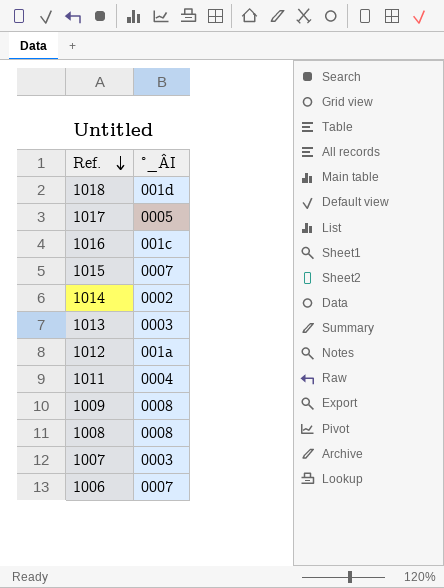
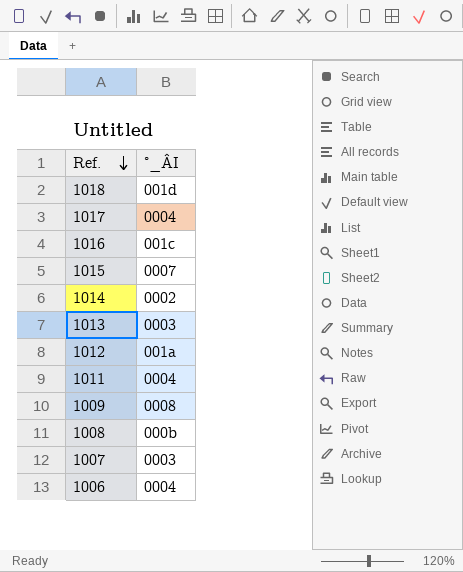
1017 | °_ÂI: 0005 -> 0004
1008 | °_ÂI: 0008 -> 000b
1006 | °_ÂI: 0007 -> 0004

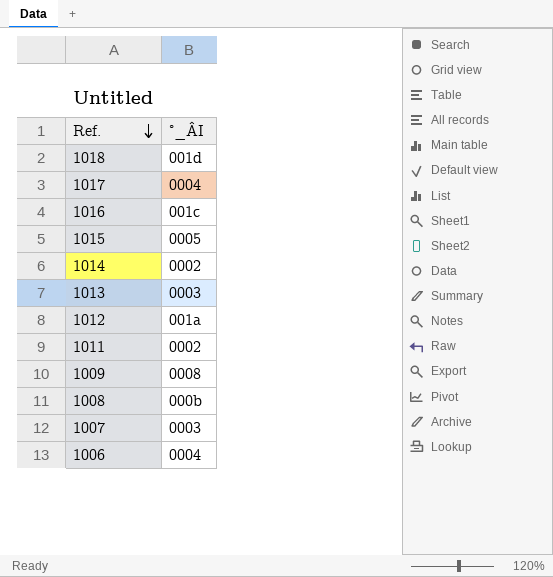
1015 | °_ÂI: 0007 -> 0005
1011 | °_ÂI: 0004 -> 0002

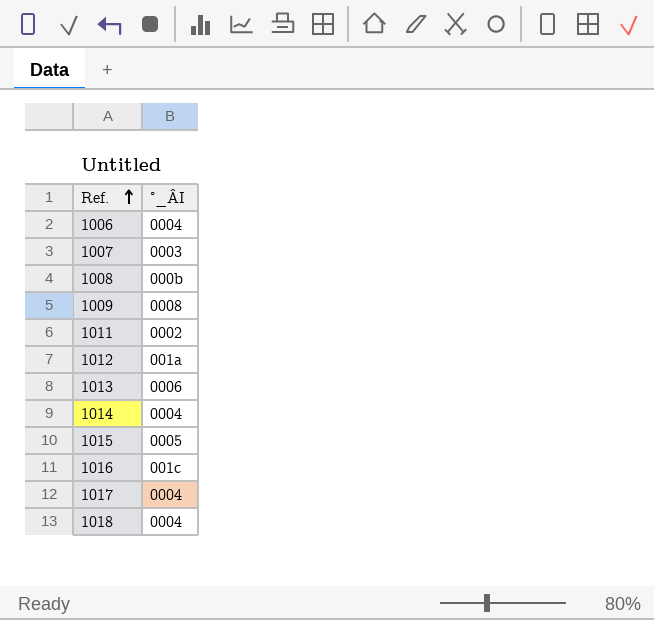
row order: Ref. descending -> Ref. ascending
1013 | °_ÂI: 0003 -> 0006
1014 | °_ÂI: 0002 -> 0004
1018 | °_ÂI: 001d -> 0004

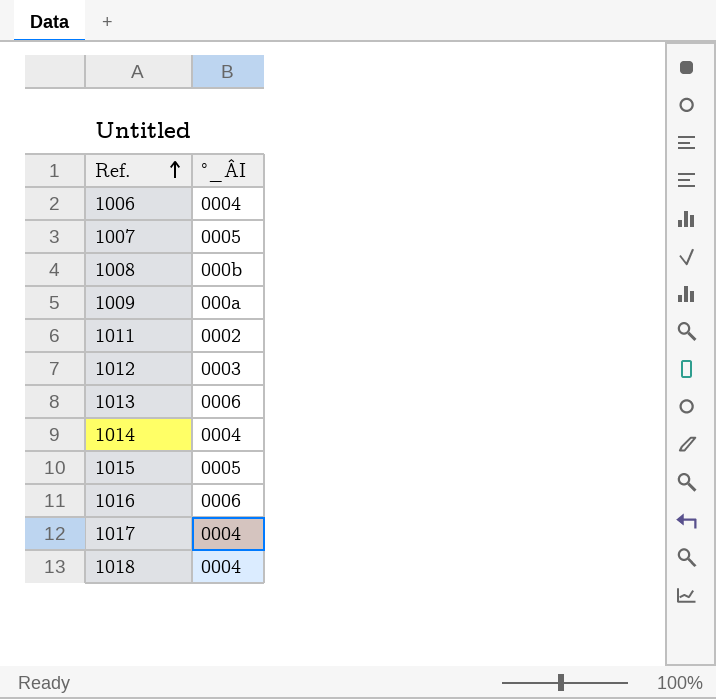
1007 | °_ÂI: 0003 -> 0005
1009 | °_ÂI: 0008 -> 000a
1012 | °_ÂI: 001a -> 0003
1016 | °_ÂI: 001c -> 0006

